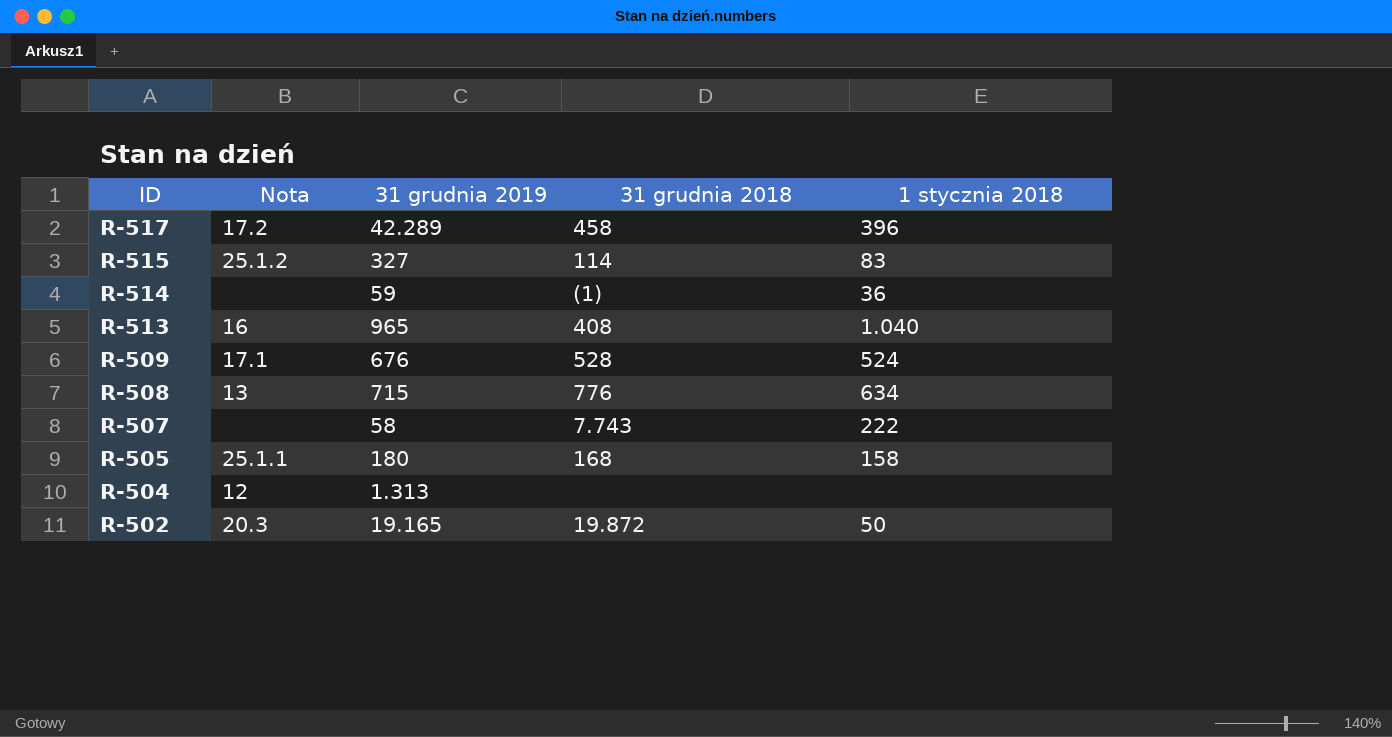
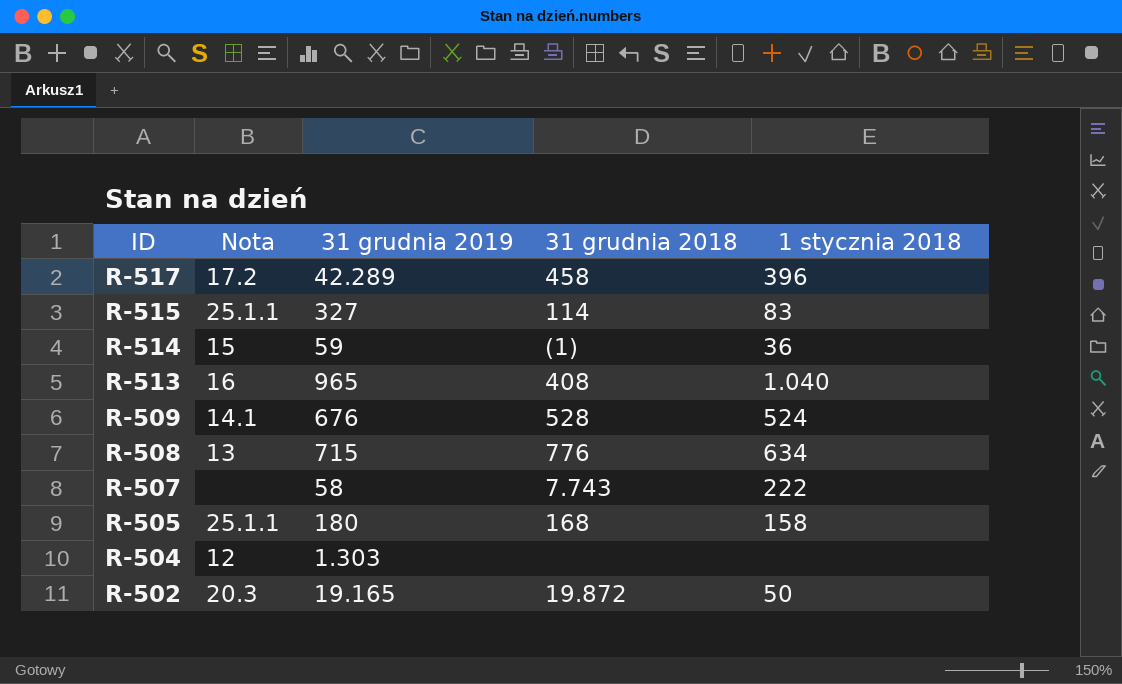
R-515 | Nota: 25.1.2 -> 25.1.1
R-514 | Nota: none -> 15
R-509 | Nota: 17.1 -> 14.1
R-504 | 31 grudnia 2019: 1.313 -> 1.303

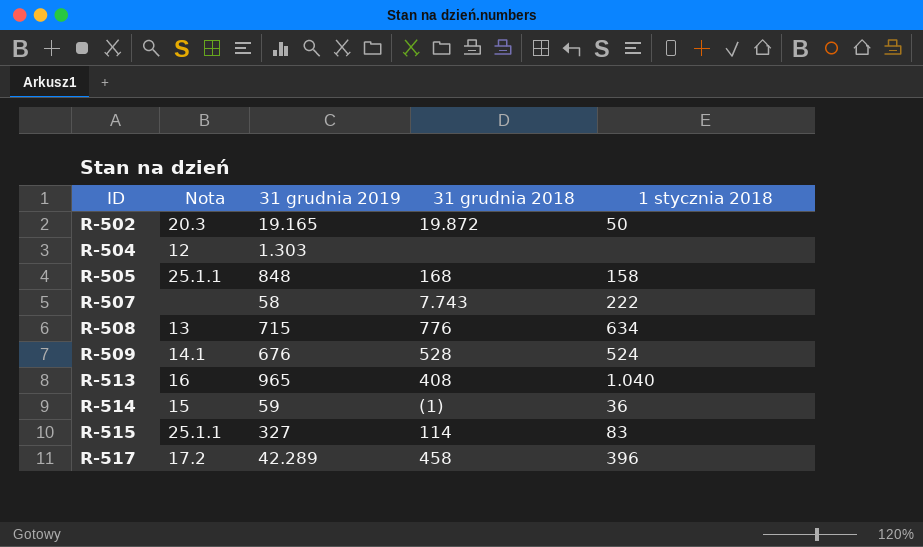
row order: ID descending -> ID ascending
R-505 | 31 grudnia 2019: 180 -> 848

